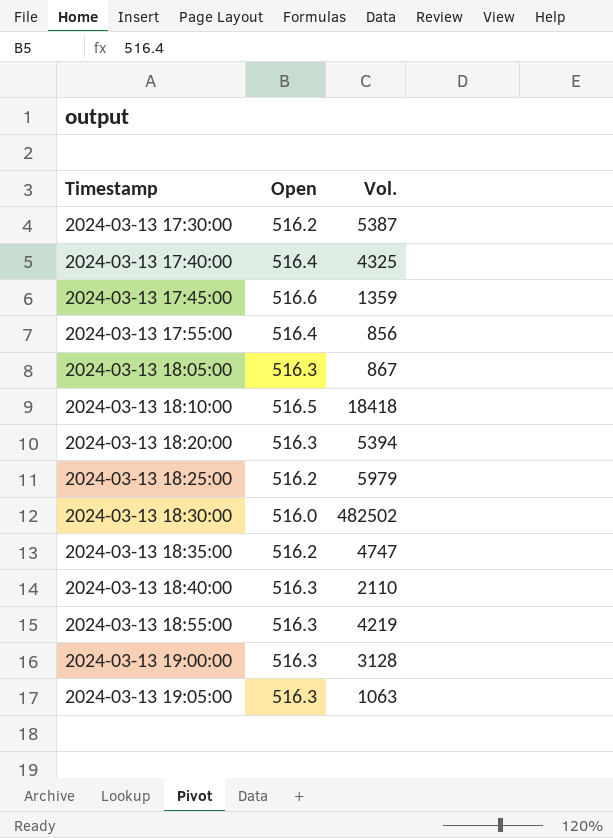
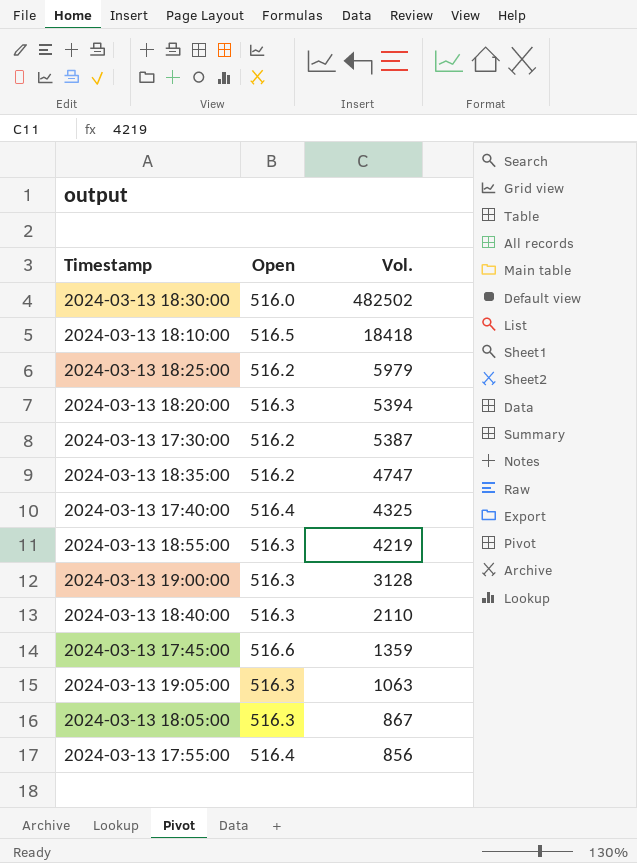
row order: Timestamp ascending -> Vol. descending

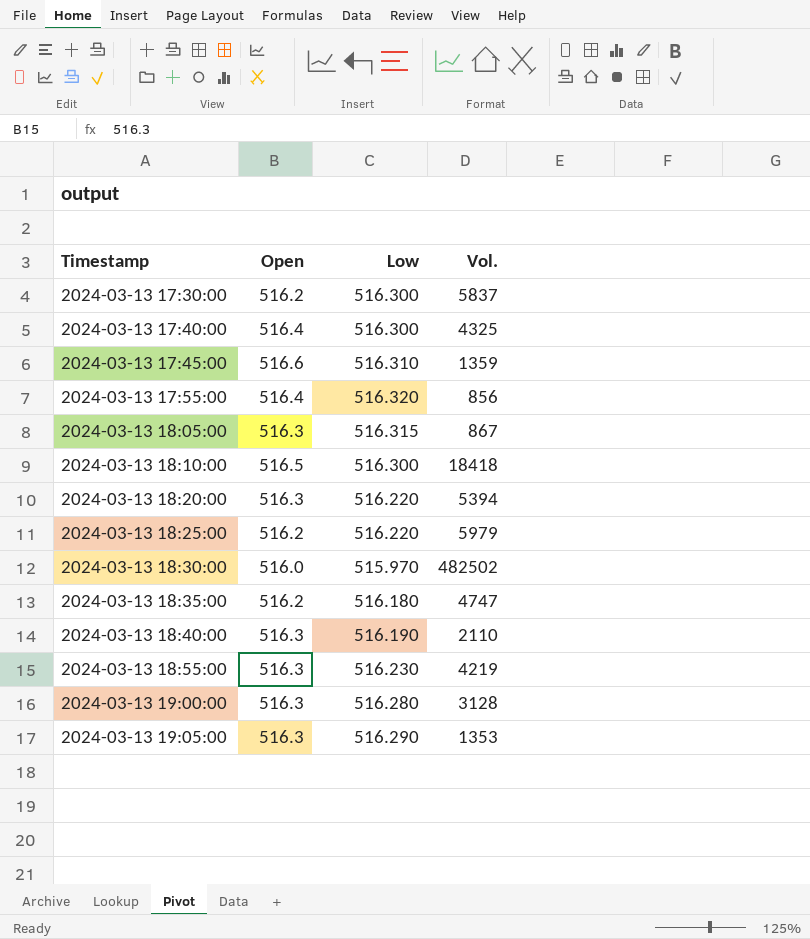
row order: Vol. descending -> Timestamp ascending
column Low | position: none -> 3
2024-03-13 17:30:00 | Vol.: 5387 -> 5837
2024-03-13 19:05:00 | Vol.: 1063 -> 1353

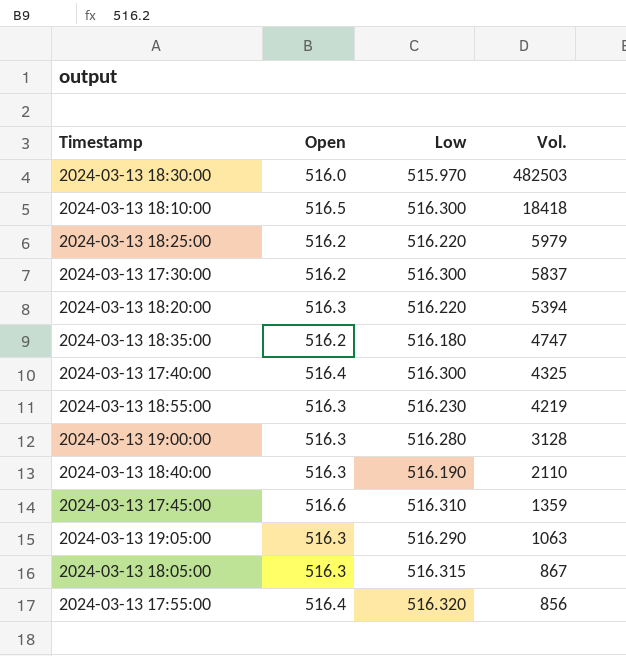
row order: Timestamp ascending -> Vol. descending
2024-03-13 18:30:00 | Vol.: 482502 -> 482503
2024-03-13 19:05:00 | Vol.: 1353 -> 1063

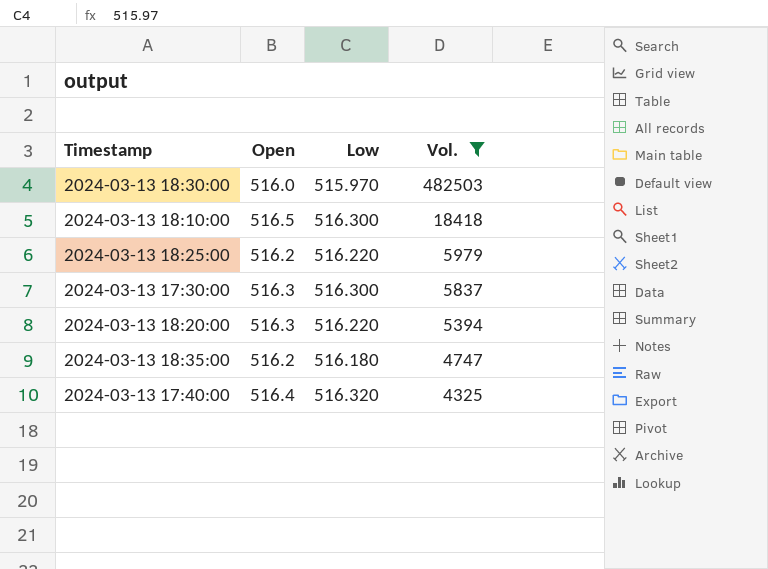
filter: none -> Vol. >= 4325
2024-03-13 17:30:00 | Open: 516.2 -> 516.3
2024-03-13 17:40:00 | Low: 516.300 -> 516.320

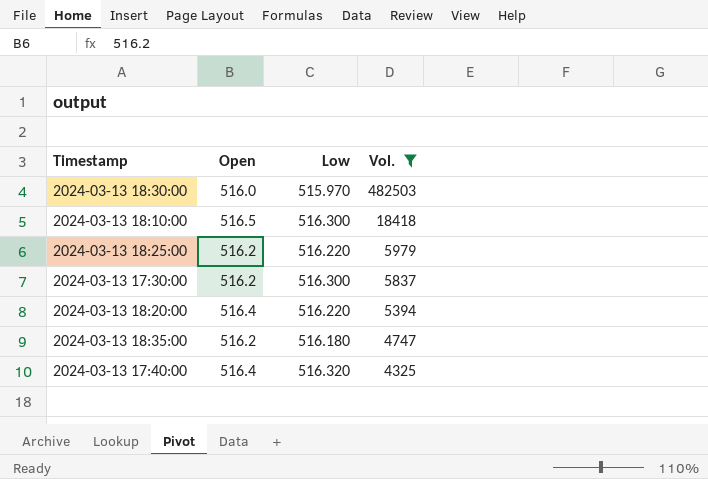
2024-03-13 17:30:00 | Open: 516.3 -> 516.2
2024-03-13 18:20:00 | Open: 516.3 -> 516.4

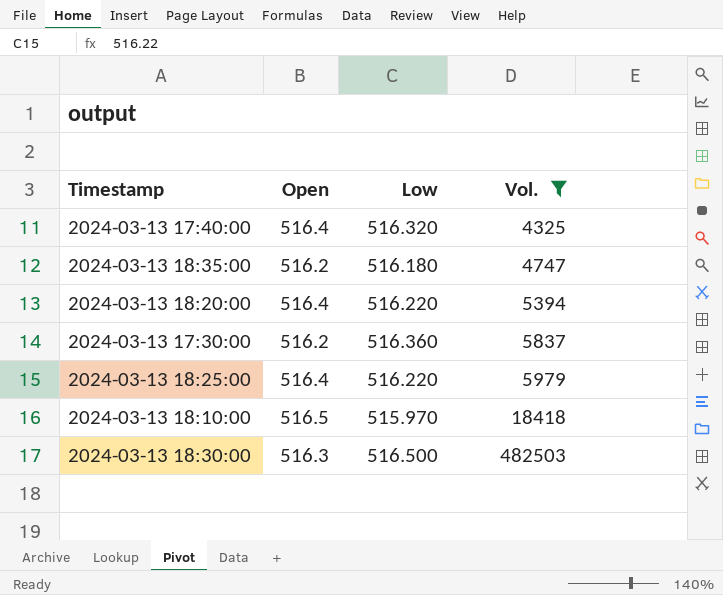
row order: Vol. descending -> Vol. ascending
2024-03-13 17:30:00 | Low: 516.300 -> 516.360
2024-03-13 18:25:00 | Open: 516.2 -> 516.4
2024-03-13 18:10:00 | Low: 516.300 -> 515.970
2024-03-13 18:30:00 | Open: 516.0 -> 516.3
2024-03-13 18:30:00 | Low: 515.970 -> 516.500

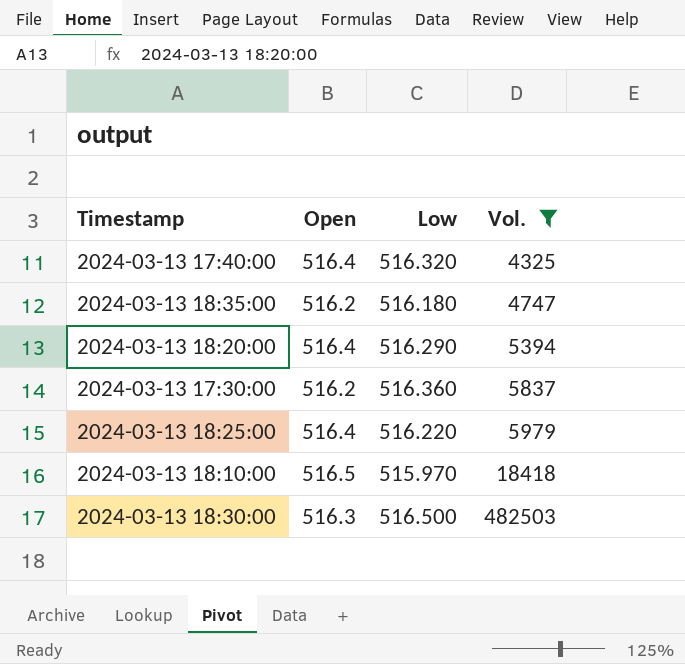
2024-03-13 18:20:00 | Low: 516.220 -> 516.290

